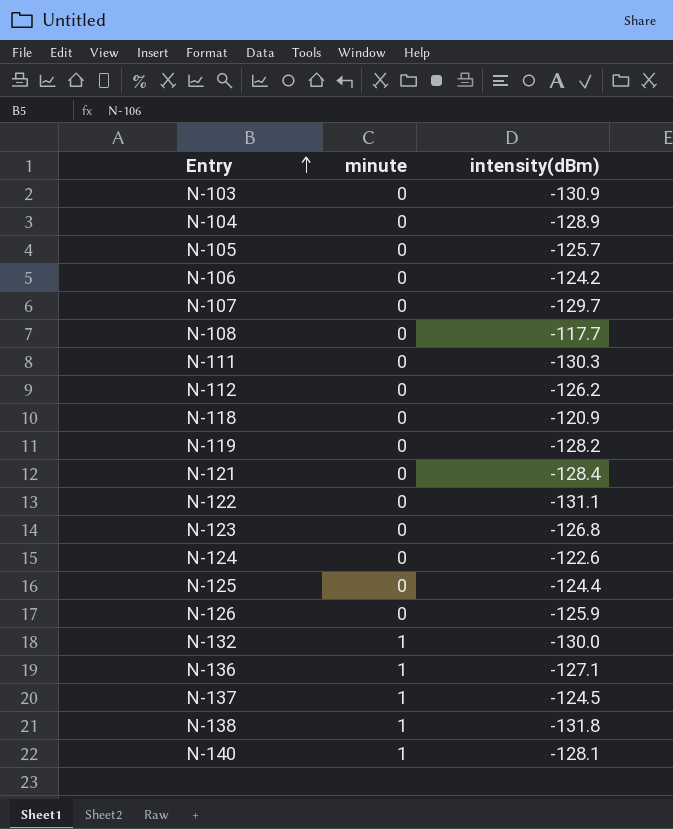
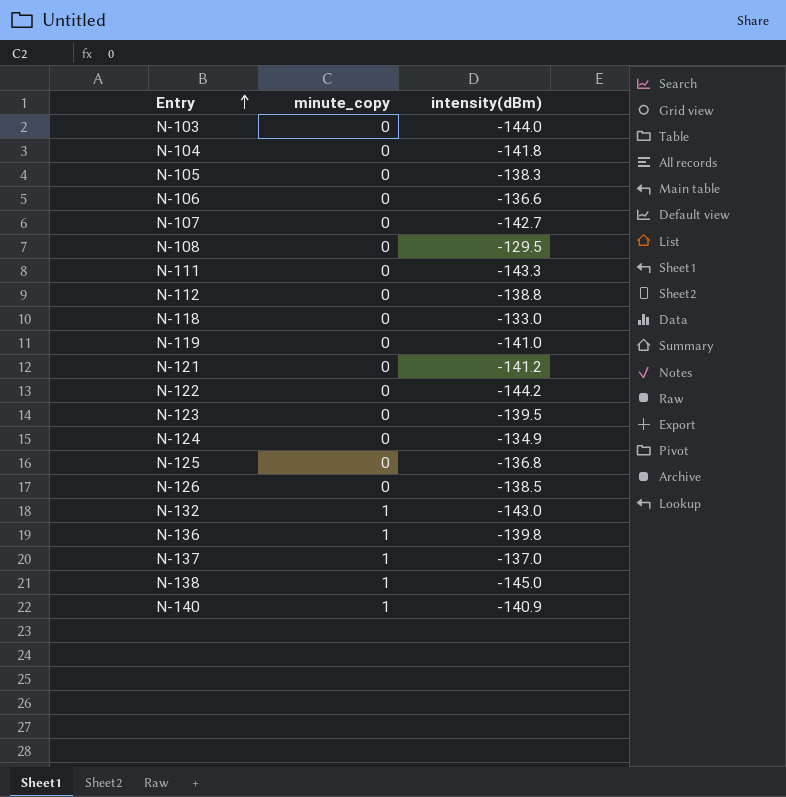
column name: minute -> minute_copy
N-103 | intensity(dBm): -130.9 -> -144.0
N-104 | intensity(dBm): -128.9 -> -141.8
N-105 | intensity(dBm): -125.7 -> -138.3
N-106 | intensity(dBm): -124.2 -> -136.6
N-107 | intensity(dBm): -129.7 -> -142.7
N-108 | intensity(dBm): -117.7 -> -129.5
N-111 | intensity(dBm): -130.3 -> -143.3
N-112 | intensity(dBm): -126.2 -> -138.8
N-118 | intensity(dBm): -120.9 -> -133.0
N-119 | intensity(dBm): -128.2 -> -141.0
N-121 | intensity(dBm): -128.4 -> -141.2
N-122 | intensity(dBm): -131.1 -> -144.2
N-123 | intensity(dBm): -126.8 -> -139.5
N-124 | intensity(dBm): -122.6 -> -134.9
N-125 | intensity(dBm): -124.4 -> -136.8
N-126 | intensity(dBm): -125.9 -> -138.5
N-132 | intensity(dBm): -130.0 -> -143.0
N-136 | intensity(dBm): -127.1 -> -139.8
N-137 | intensity(dBm): -124.5 -> -137.0
N-138 | intensity(dBm): -131.8 -> -145.0
N-140 | intensity(dBm): -128.1 -> -140.9

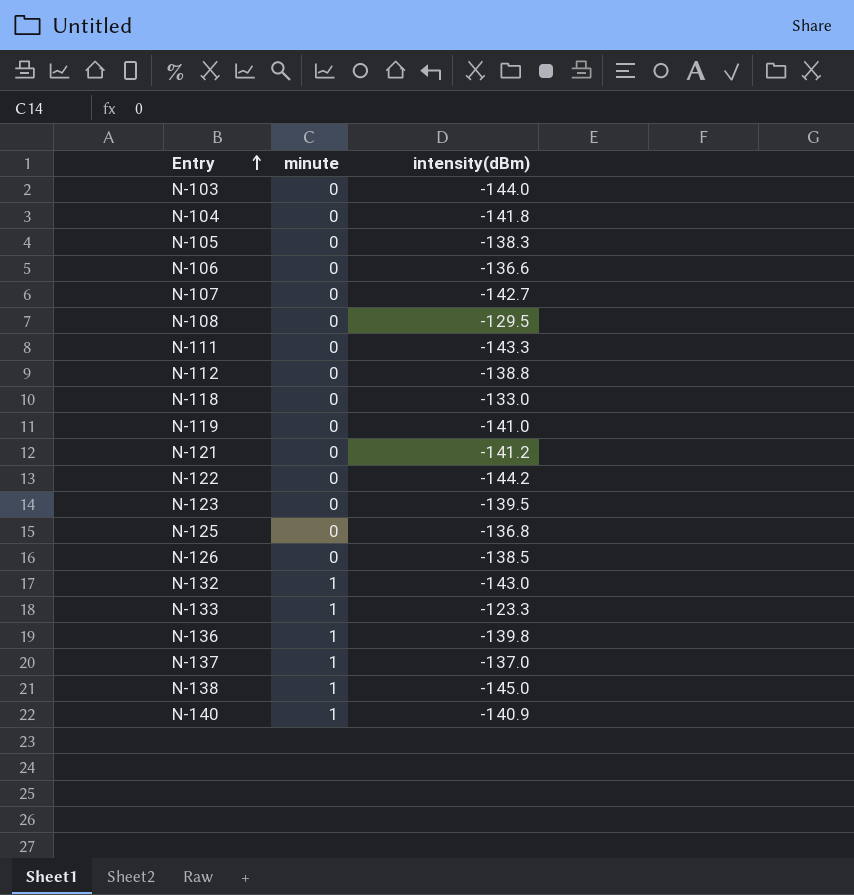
column name: minute_copy -> minute
row N-124: 0 | -134.9 -> none
row N-133: none -> 1 | -123.3

